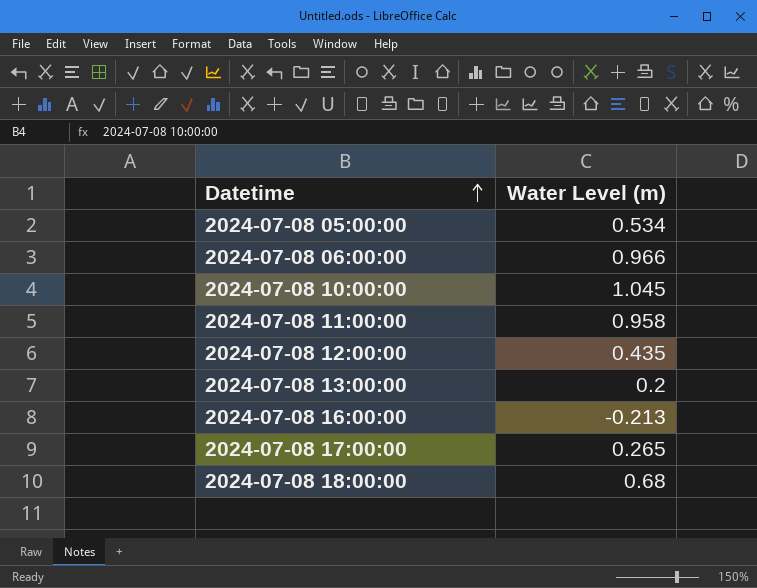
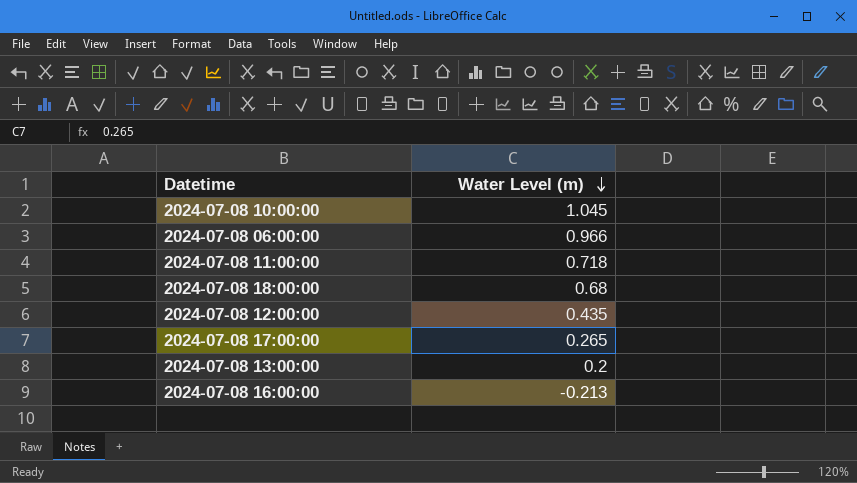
row order: Datetime ascending -> Water Level (m) descending
row 2024-07-08 05:00:00: 0.534 -> none
2024-07-08 11:00:00 | Water Level (m): 0.958 -> 0.718

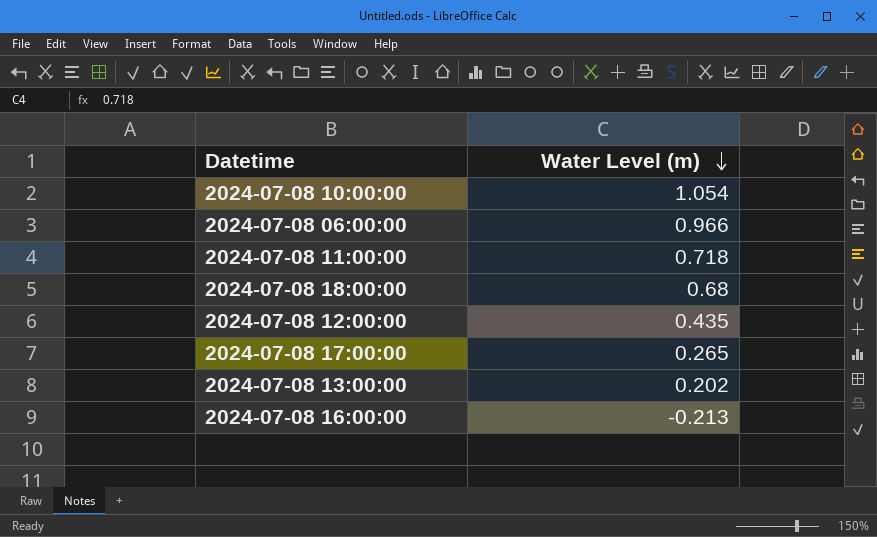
2024-07-08 10:00:00 | Water Level (m): 1.045 -> 1.054
2024-07-08 13:00:00 | Water Level (m): 0.2 -> 0.202

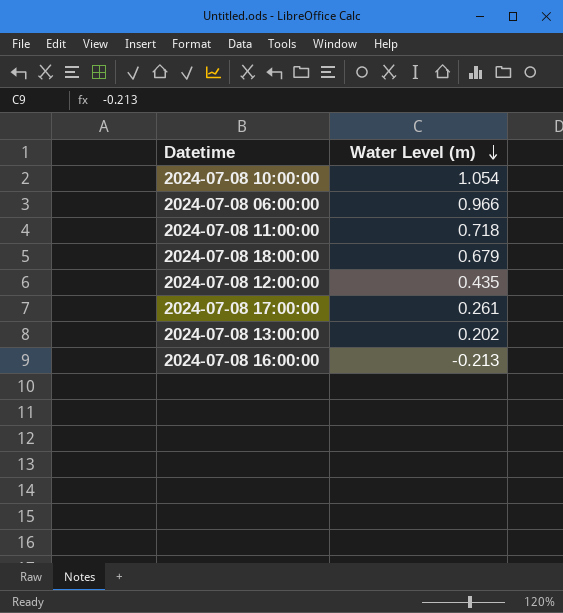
2024-07-08 18:00:00 | Water Level (m): 0.68 -> 0.679
2024-07-08 17:00:00 | Water Level (m): 0.265 -> 0.261

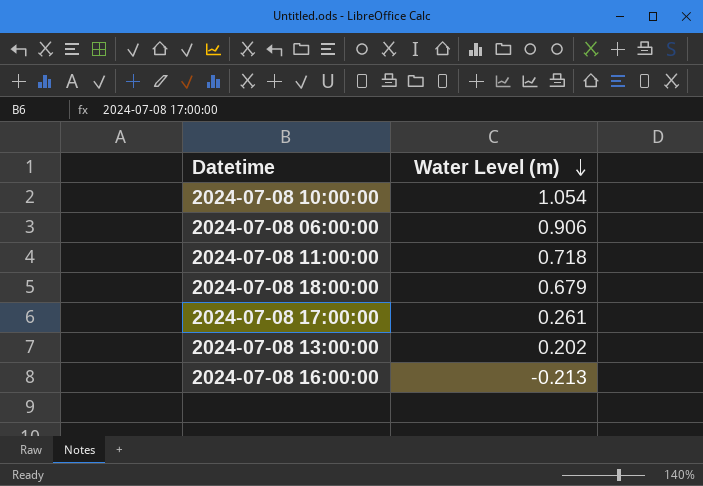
row 2024-07-08 12:00:00: 0.435 -> none
2024-07-08 06:00:00 | Water Level (m): 0.966 -> 0.906

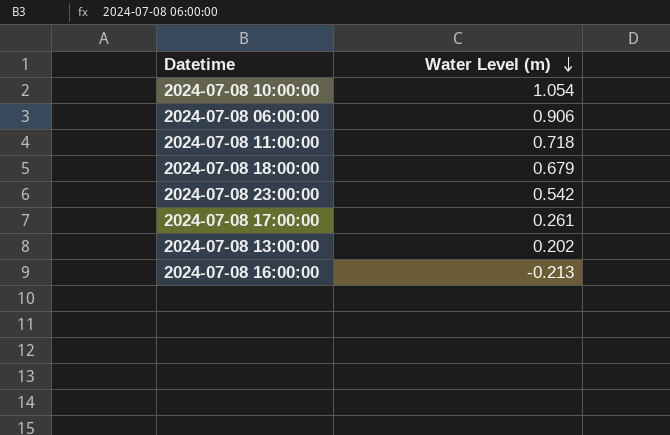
row 2024-07-08 23:00:00: none -> 0.542

